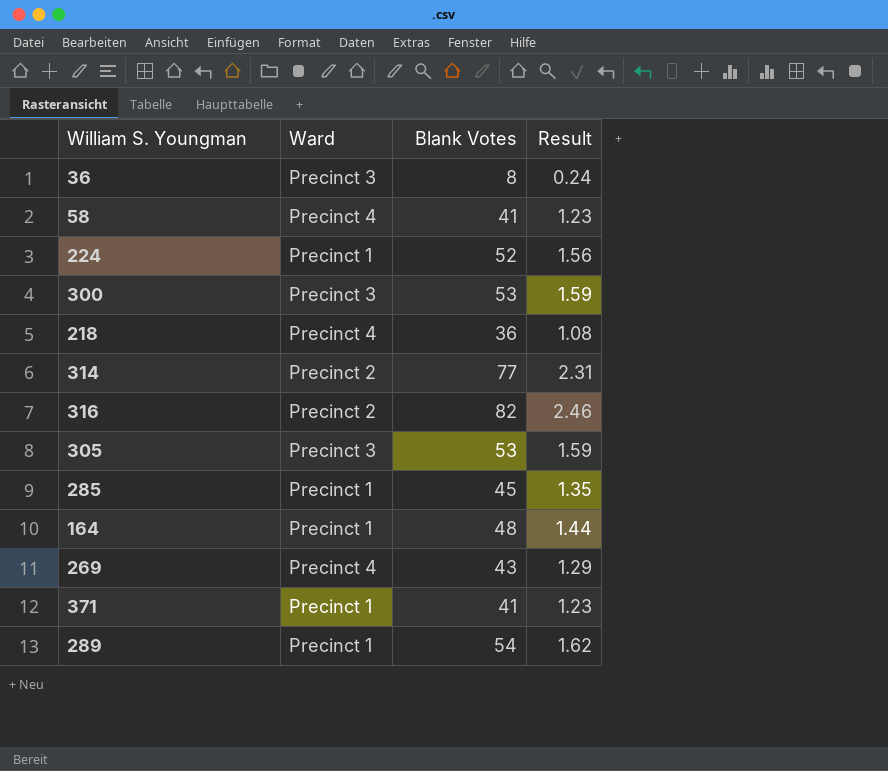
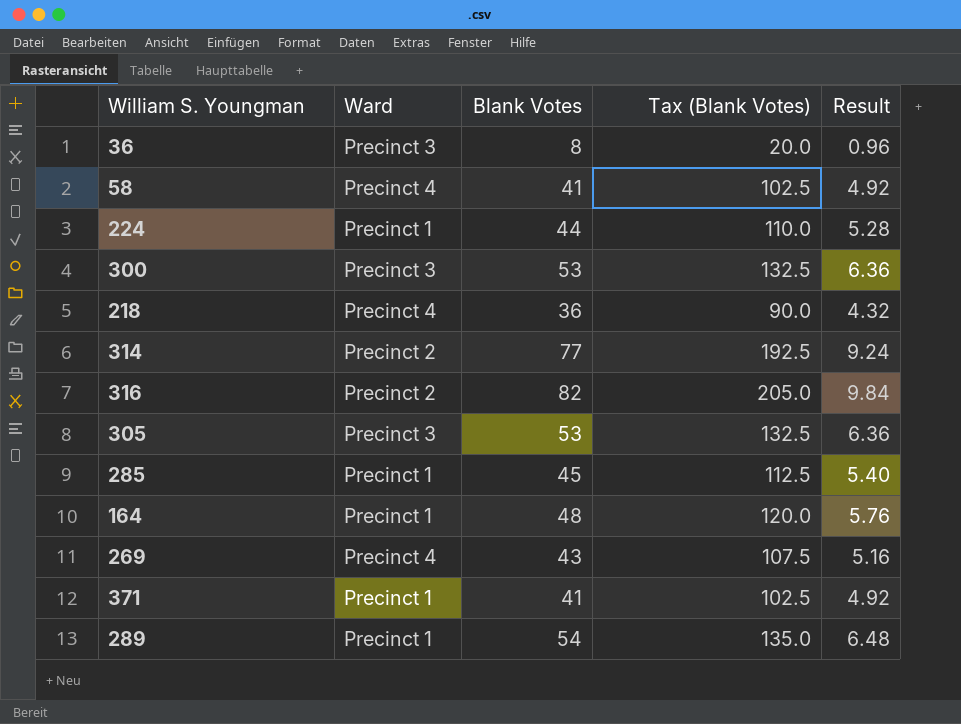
column Tax (Blank Votes) | formula: none -> [Blank Votes] * 2.5
column Result | formula: [Blank Votes] * 0.03 -> [Blank Votes] * 0.12
224 | Blank Votes: 52 -> 44

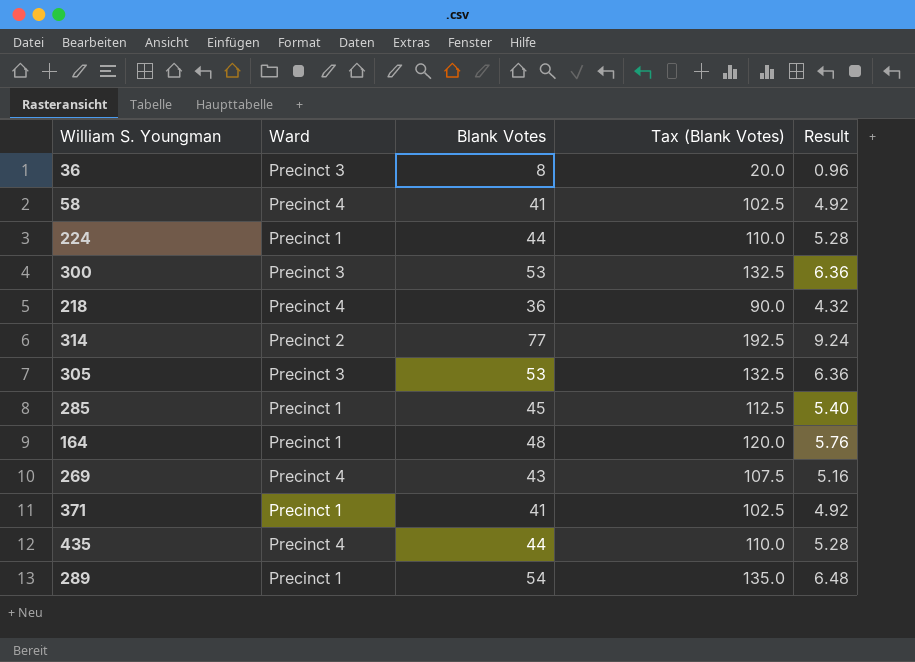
row 316: Precinct 2 | 82 | 205.0 | 9.84 -> none
row 435: none -> Precinct 4 | 44 | 110.0 | 5.28

